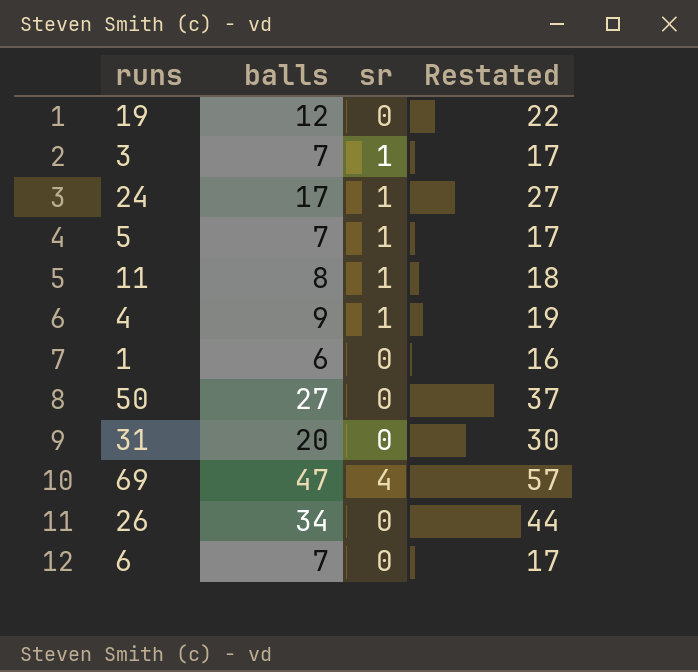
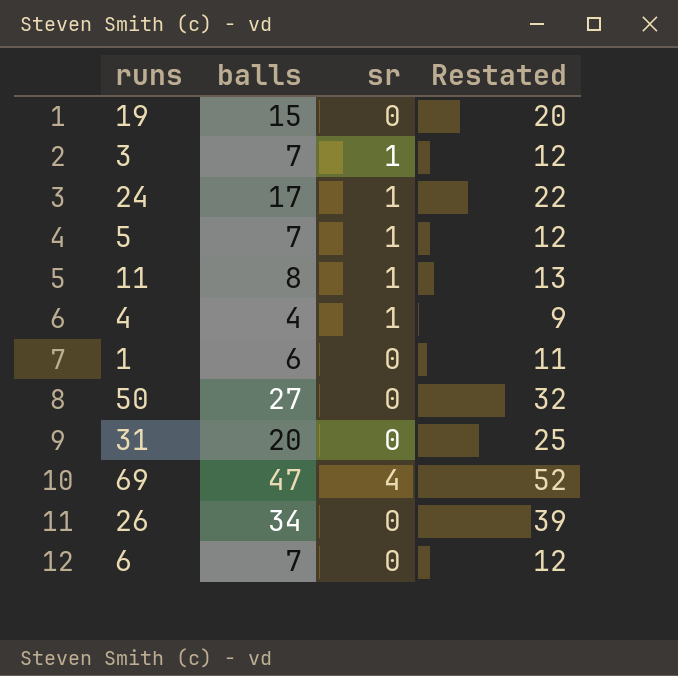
column Restated | formula: [balls] + 10 -> [balls] + 5
19 | balls: 12 -> 15
4 | balls: 9 -> 4

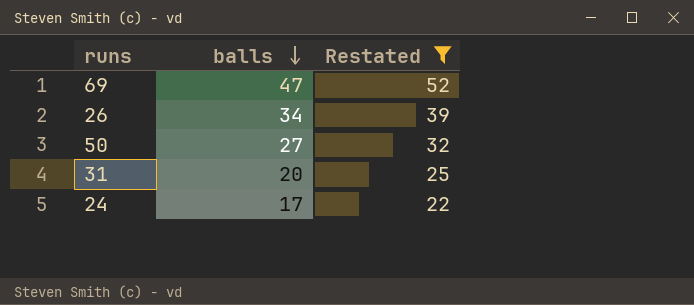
filter: none -> Restated >= 22
row order: none -> balls descending
column sr | position: 3 -> none

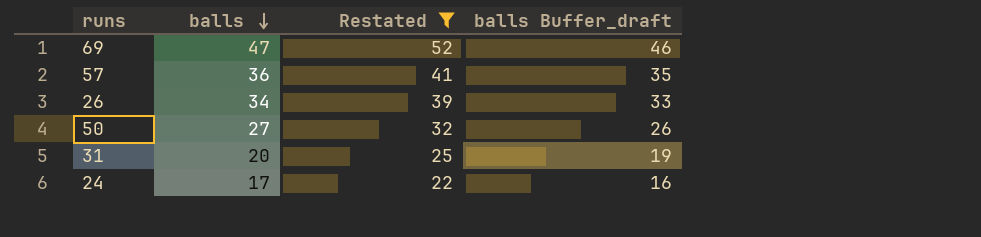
column balls Buffer_draft | formula: none -> [balls] - 1
row 57: none -> 36 | 41 | 35

